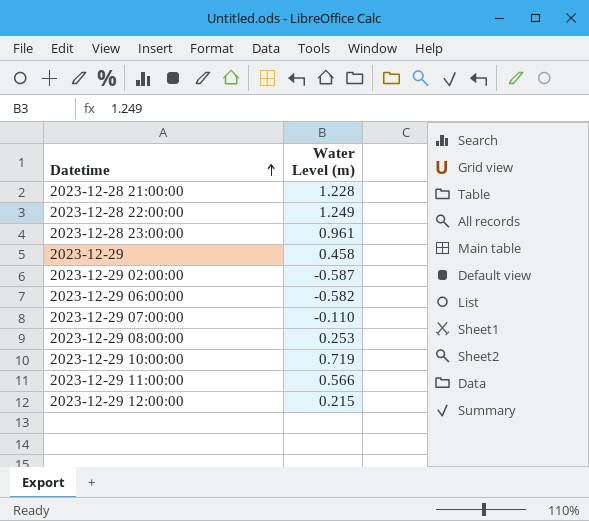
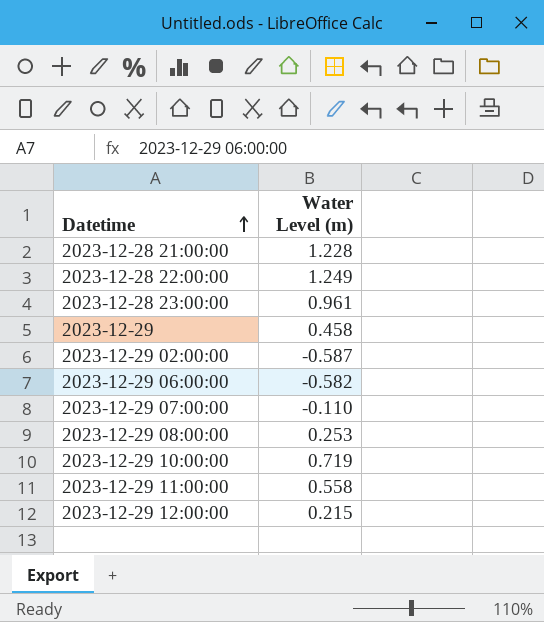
2023-12-29 11:00:00 | Water Level (m): 0.566 -> 0.558

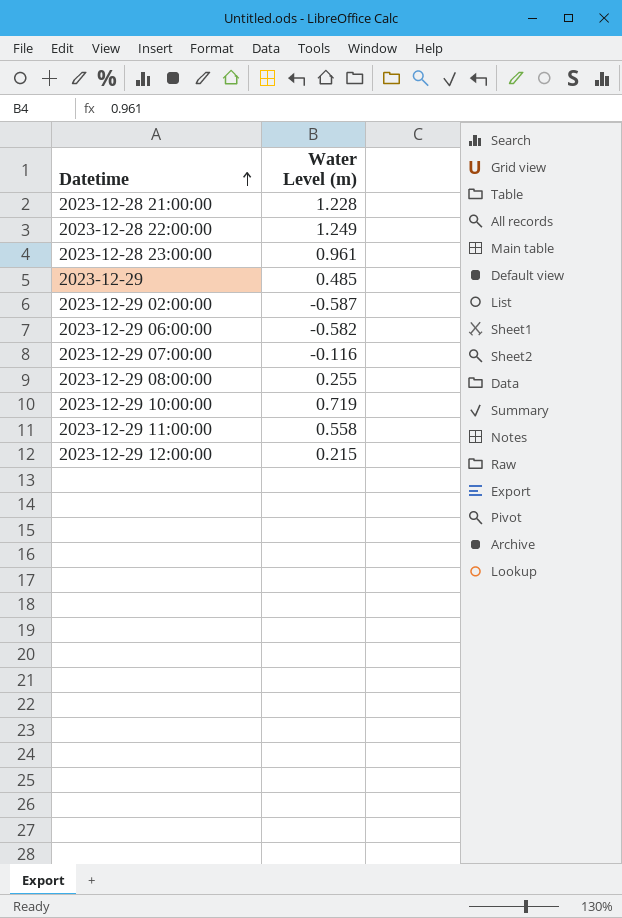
2023-12-29 | Water Level (m): 0.458 -> 0.485
2023-12-29 07:00:00 | Water Level (m): -0.110 -> -0.116
2023-12-29 08:00:00 | Water Level (m): 0.253 -> 0.255

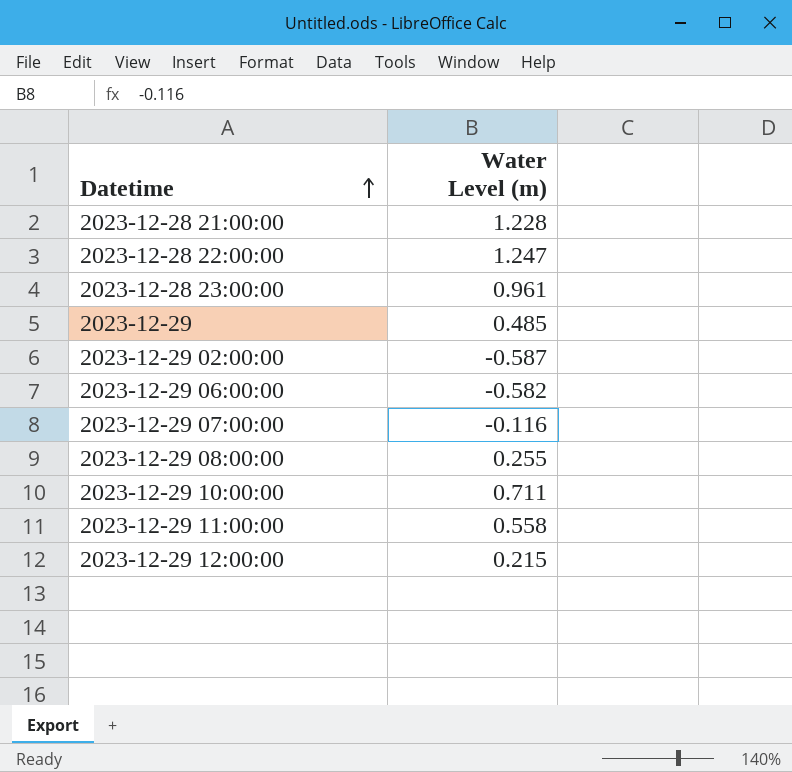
2023-12-28 22:00:00 | Water Level (m): 1.249 -> 1.247
2023-12-29 10:00:00 | Water Level (m): 0.719 -> 0.711

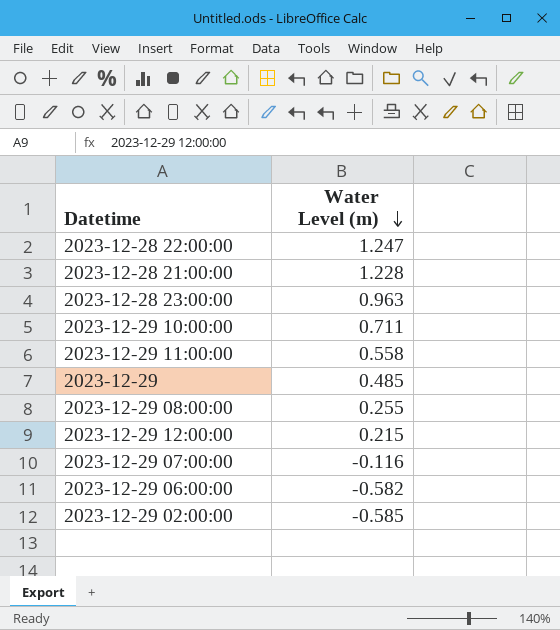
row order: Datetime ascending -> Water Level (m) descending
2023-12-28 23:00:00 | Water Level (m): 0.961 -> 0.963
2023-12-29 02:00:00 | Water Level (m): -0.587 -> -0.585

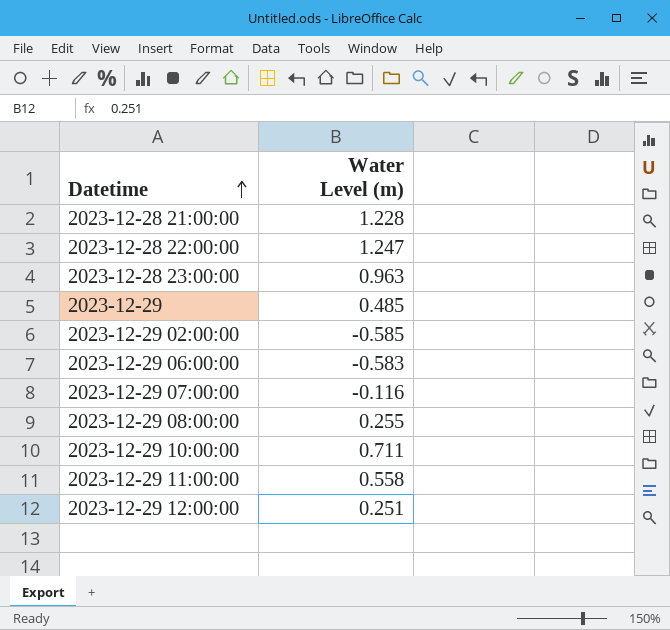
row order: Water Level (m) descending -> Datetime ascending
2023-12-29 06:00:00 | Water Level (m): -0.582 -> -0.583
2023-12-29 12:00:00 | Water Level (m): 0.215 -> 0.251

